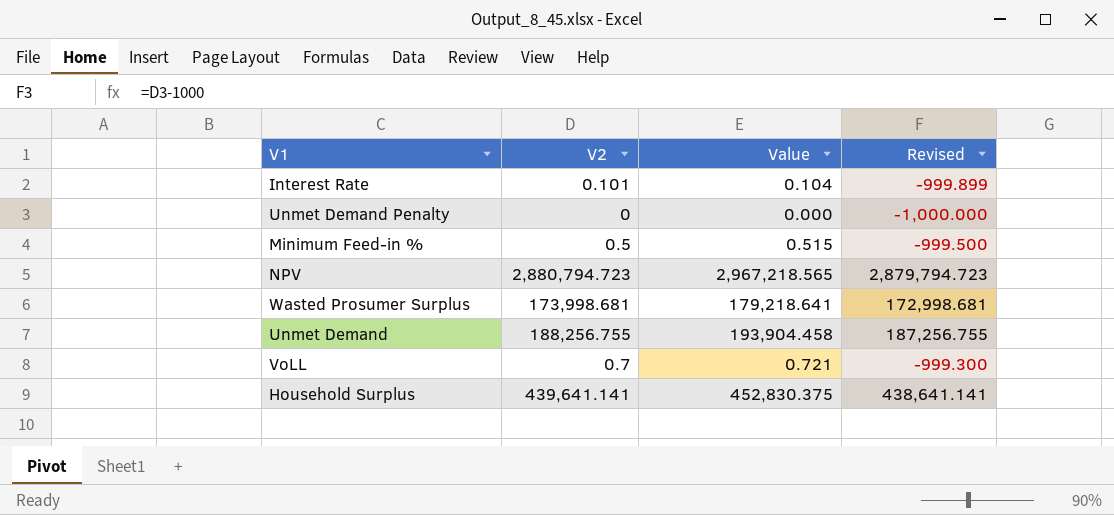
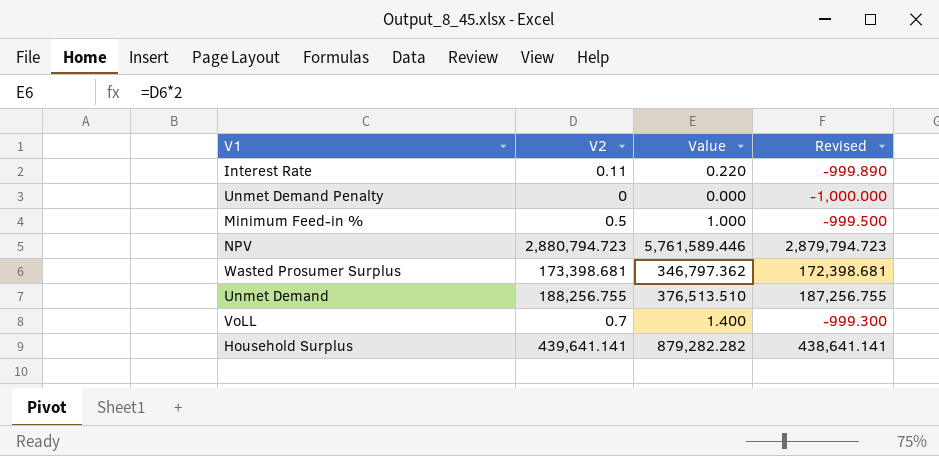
column Value | formula: [V2] * 1.03 -> [V2] * 2
Interest Rate | V2: 0.101 -> 0.11
Interest Rate | Revised: -999.899 -> -999.890
Wasted Prosumer Surplus | V2: 173,998.681 -> 173,398.681
Wasted Prosumer Surplus | Revised: 172,998.681 -> 172,398.681

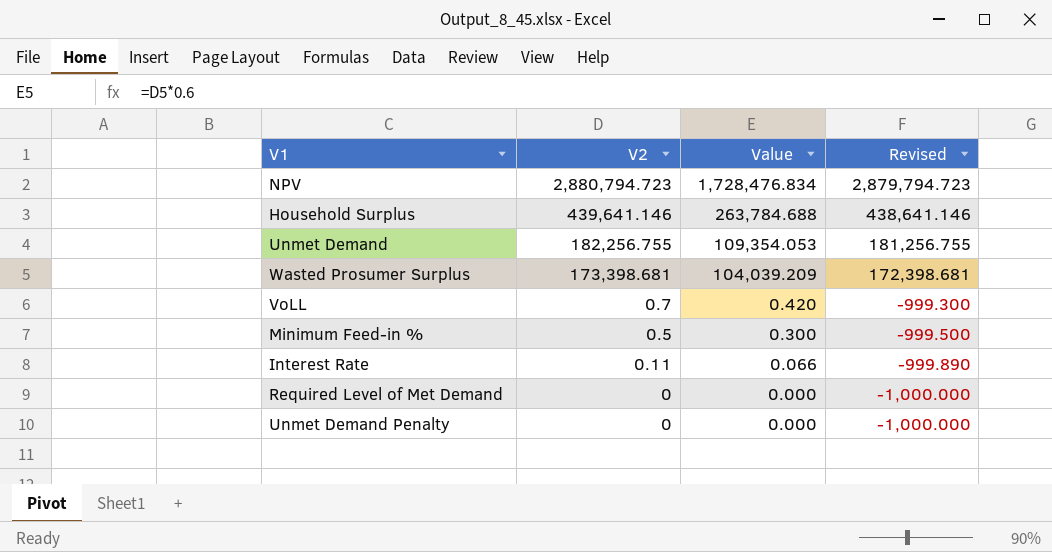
row order: none -> V2 descending
column Value | formula: [V2] * 2 -> [V2] * 0.6
Household Surplus | V2: 439,641.141 -> 439,641.146
Household Surplus | Revised: 438,641.141 -> 438,641.146
Unmet Demand | V2: 188,256.755 -> 182,256.755
Unmet Demand | Revised: 187,256.755 -> 181,256.755
row Required Level of Met Demand: none -> 0 | 0.000 | -1,000.000

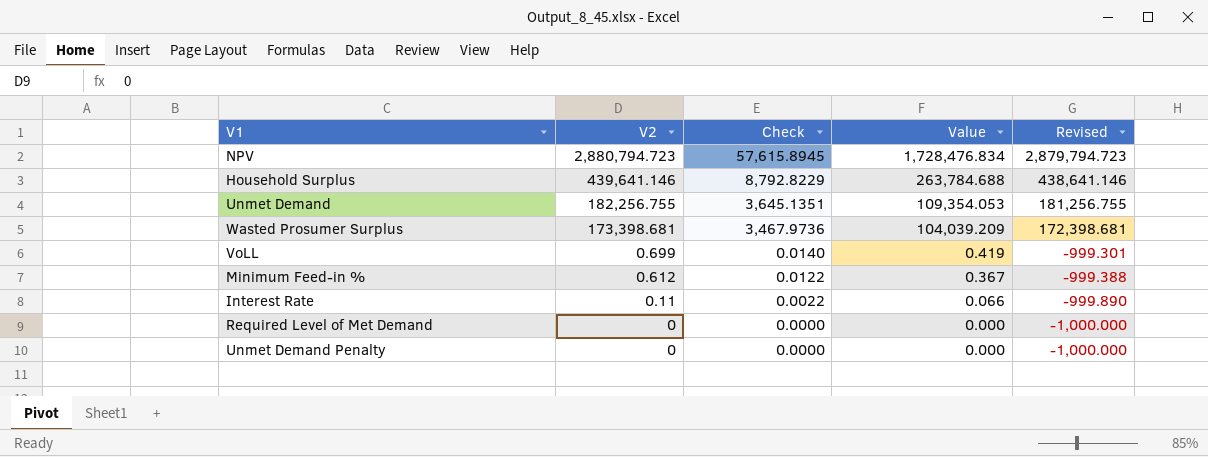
column Check | formula: none -> [V2] * 0.02
VoLL | V2: 0.7 -> 0.699
VoLL | Value: 0.420 -> 0.419
VoLL | Revised: -999.300 -> -999.301
Minimum Feed-in % | V2: 0.5 -> 0.612
Minimum Feed-in % | Value: 0.300 -> 0.367
Minimum Feed-in % | Revised: -999.500 -> -999.388

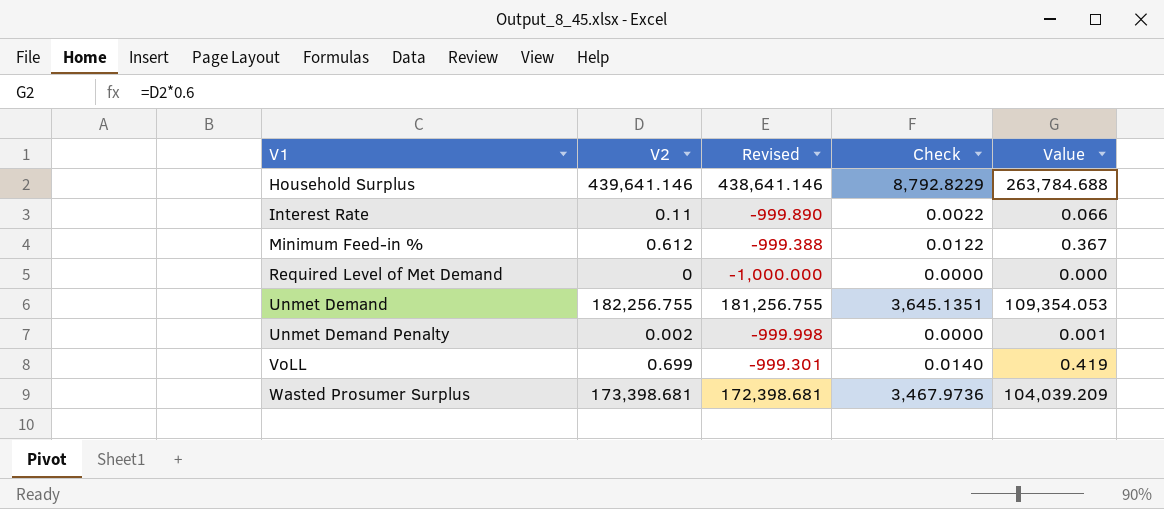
row order: V2 descending -> V1 ascending
column Revised | position: 5 -> 3
row NPV: 2,880,794.723 | 57,615.8945 | 1,728,476.834 | 2,879,794.723 -> none
Unmet Demand Penalty | V2: 0 -> 0.002
Unmet Demand Penalty | Revised: -1,000.000 -> -999.998
Unmet Demand Penalty | Value: 0.000 -> 0.001

